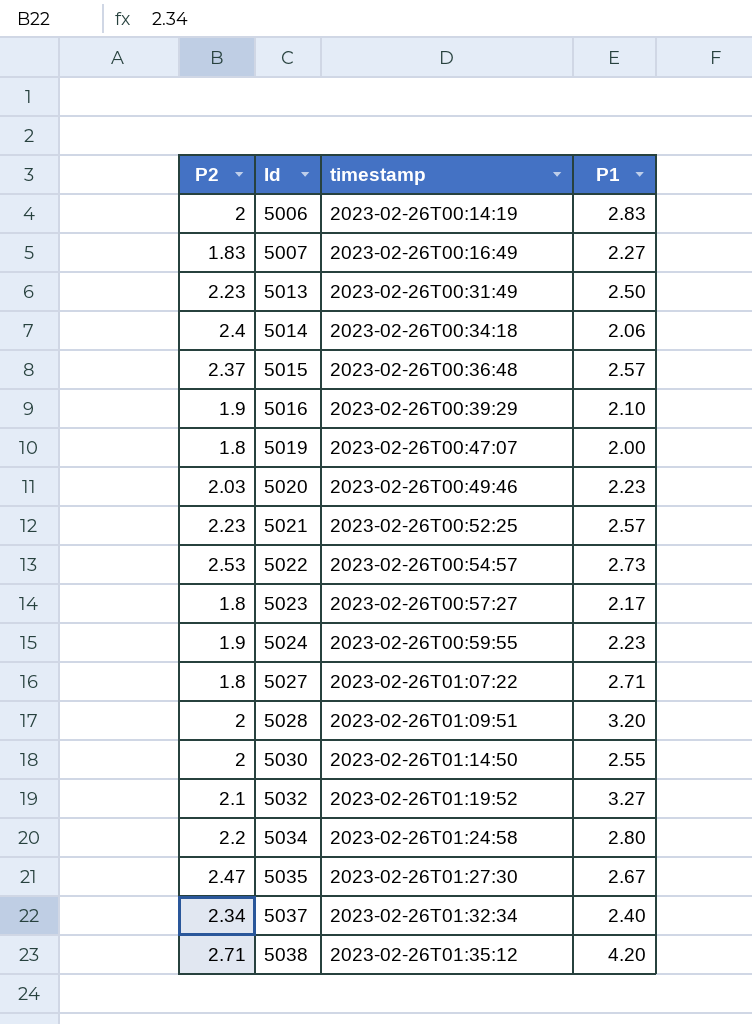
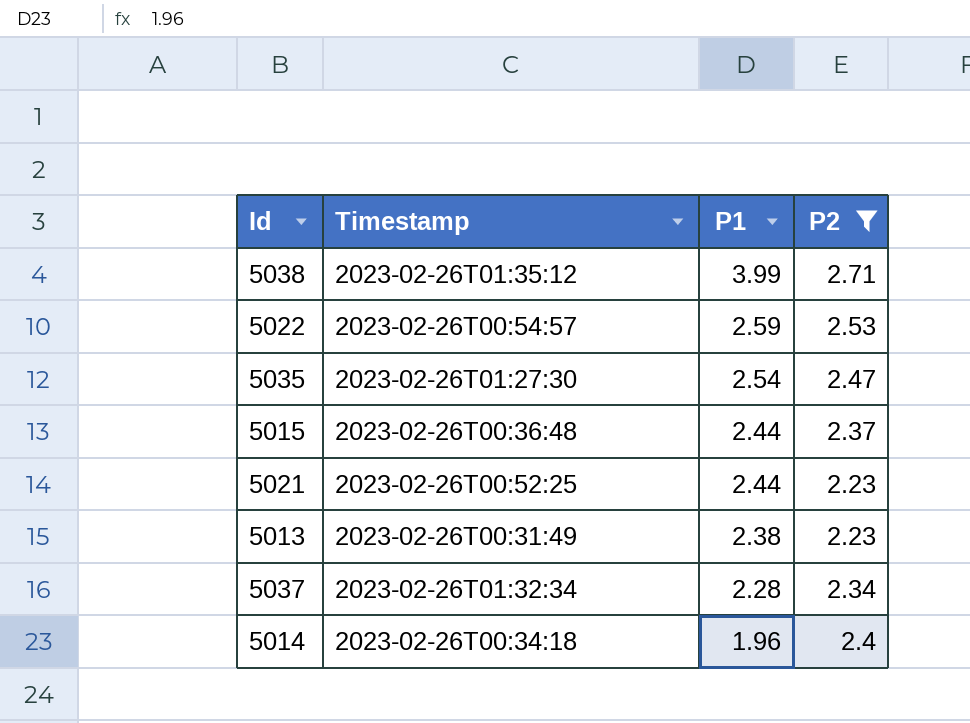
filter: none -> P2 >= 2.23
row order: Id ascending -> P1 descending
column name: timestamp -> Timestamp
column P2 | position: 1 -> 4
5038 | P1: 4.20 -> 3.99
5022 | P1: 2.73 -> 2.59
5035 | P1: 2.67 -> 2.54
5015 | P1: 2.57 -> 2.44
5021 | P1: 2.57 -> 2.44
5013 | P1: 2.50 -> 2.38
5037 | P1: 2.40 -> 2.28
5014 | P1: 2.06 -> 1.96

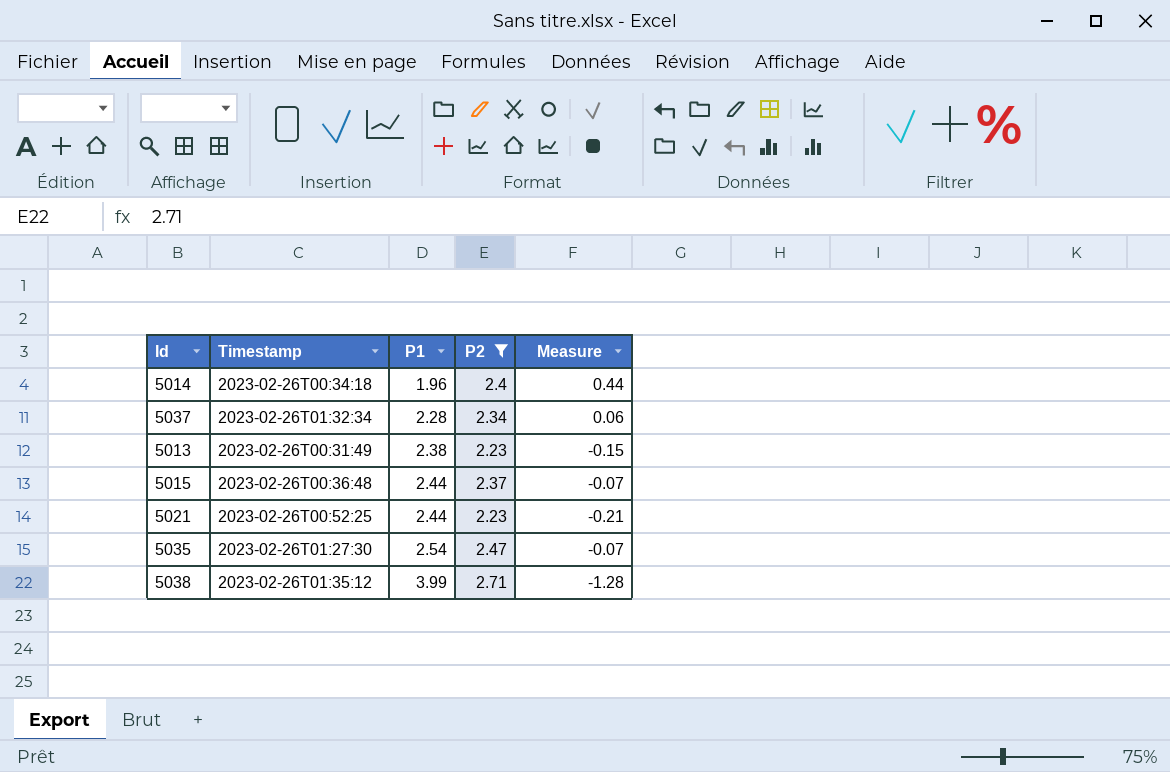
row order: P1 descending -> P1 ascending
column Measure | formula: none -> [P2] - [P1]
row 5022: 2023-02-26T00:54:57 | 2.59 | 2.53 -> none

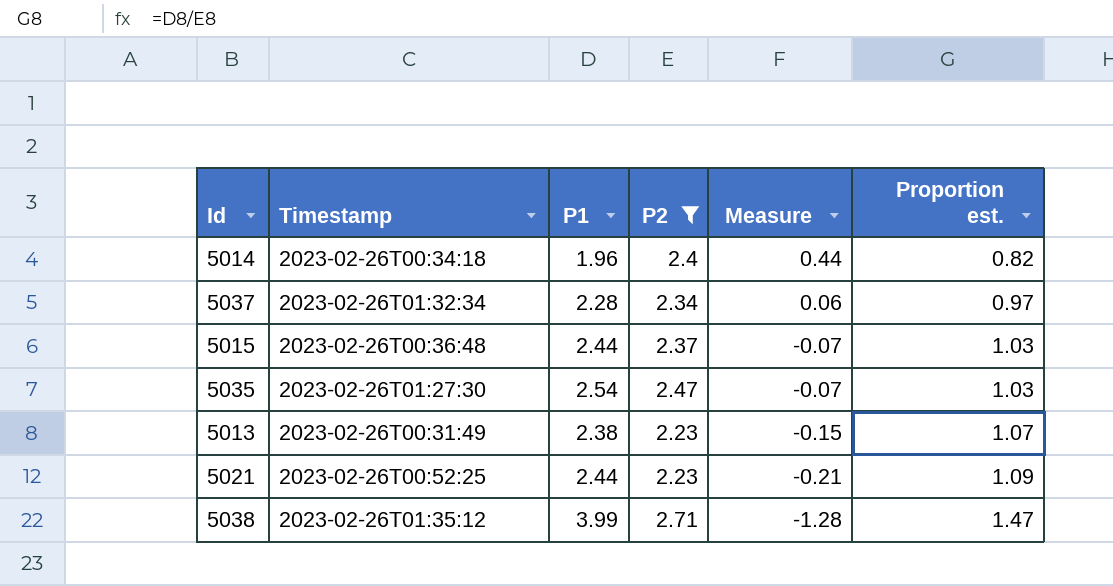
row order: P1 ascending -> Measure descending
column Proportion est. | formula: none -> [P1] / [P2]

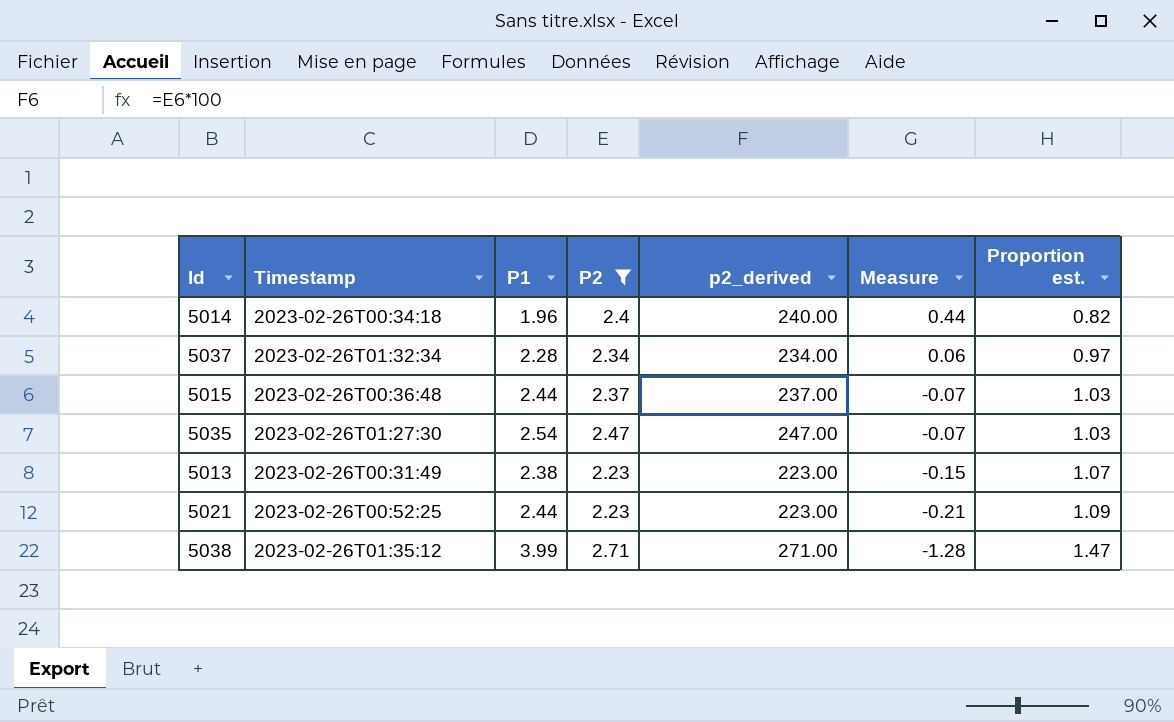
column p2_derived | formula: none -> [P2] * 100

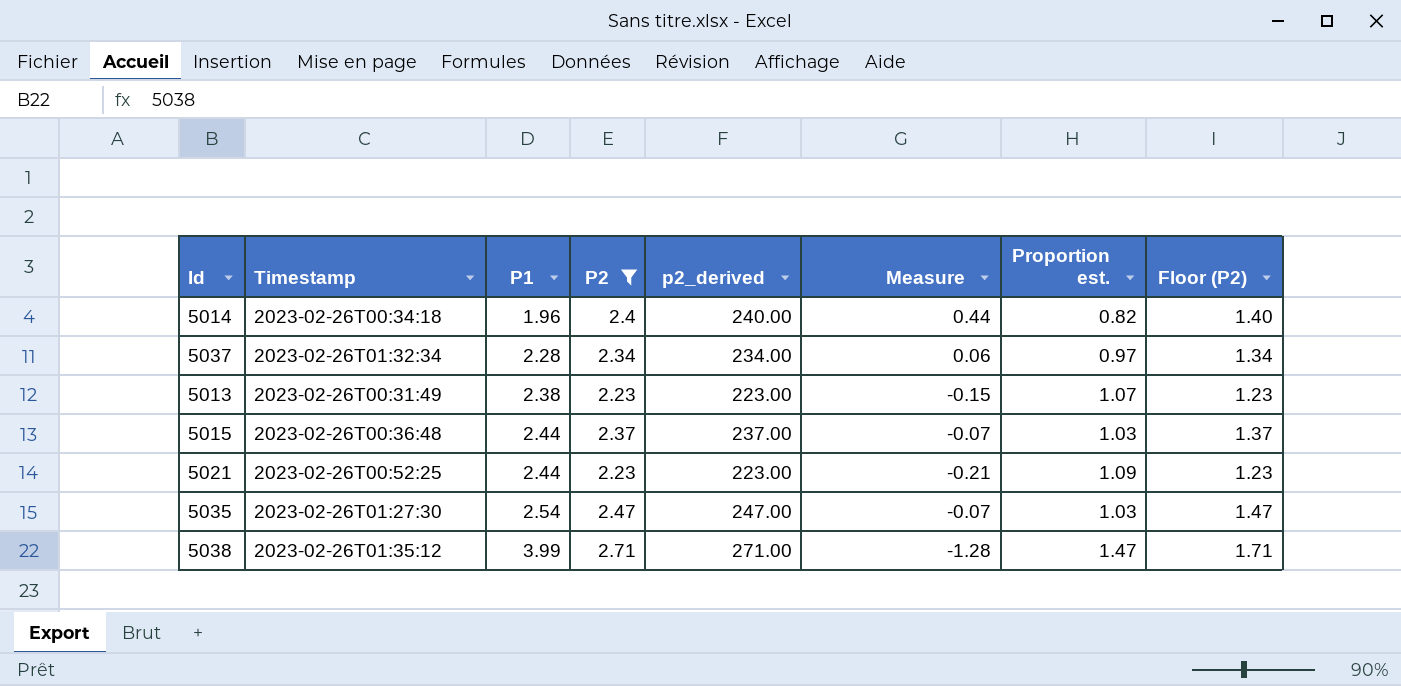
row order: Measure descending -> P1 ascending
column Floor (P2) | formula: none -> [P2] - 1

